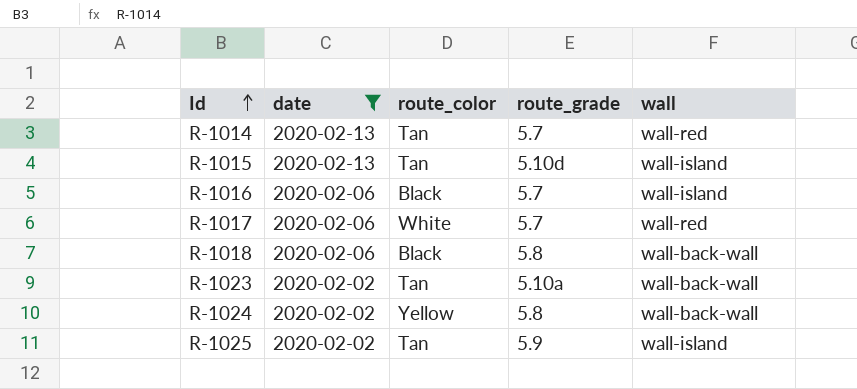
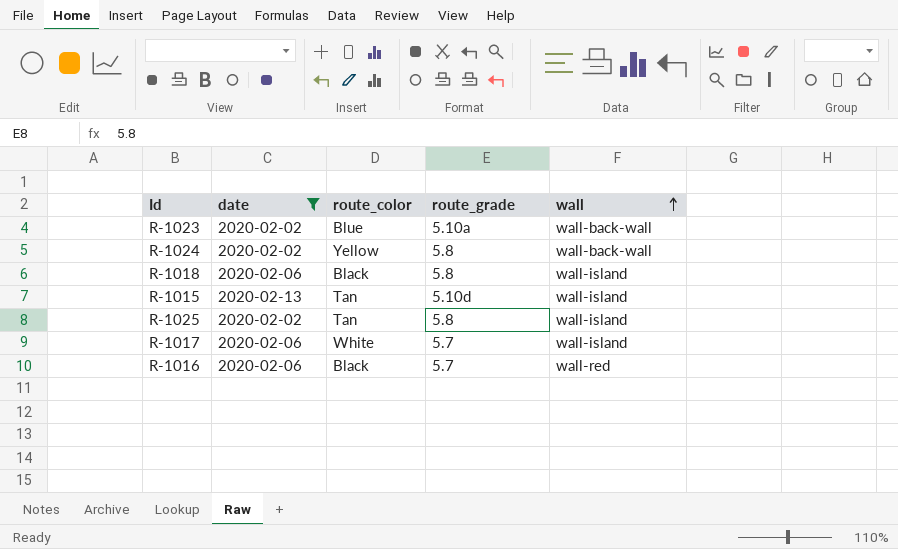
row order: Id ascending -> wall ascending
row R-1014: 2020-02-13 | Tan | 5.7 | wall-red -> none
R-1023 | route_color: Tan -> Blue
R-1018 | wall: wall-back-wall -> wall-island
R-1025 | route_grade: 5.9 -> 5.8
R-1017 | wall: wall-red -> wall-island
R-1016 | wall: wall-island -> wall-red

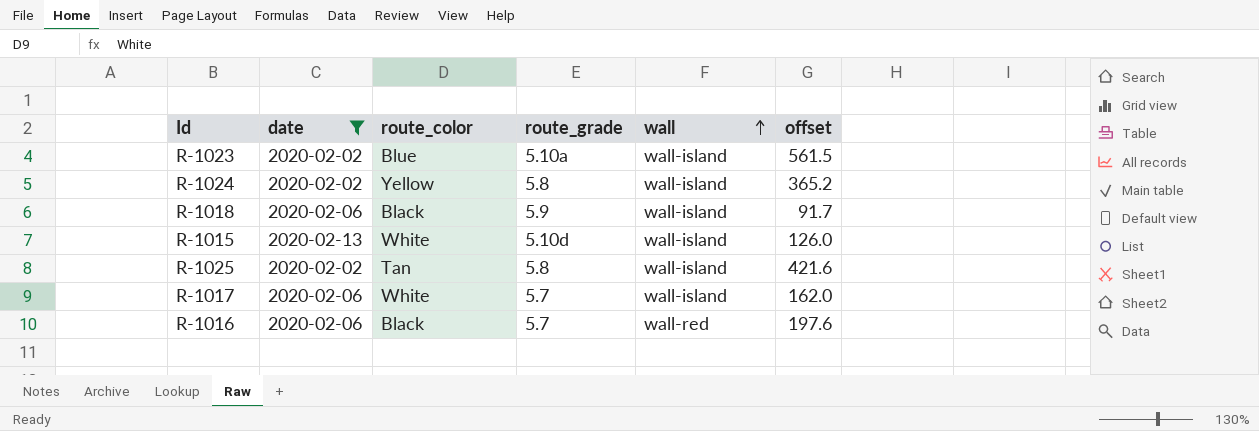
column offset | position: none -> 6
R-1023 | wall: wall-back-wall -> wall-island
R-1024 | wall: wall-back-wall -> wall-island
R-1018 | route_grade: 5.8 -> 5.9
R-1015 | route_color: Tan -> White

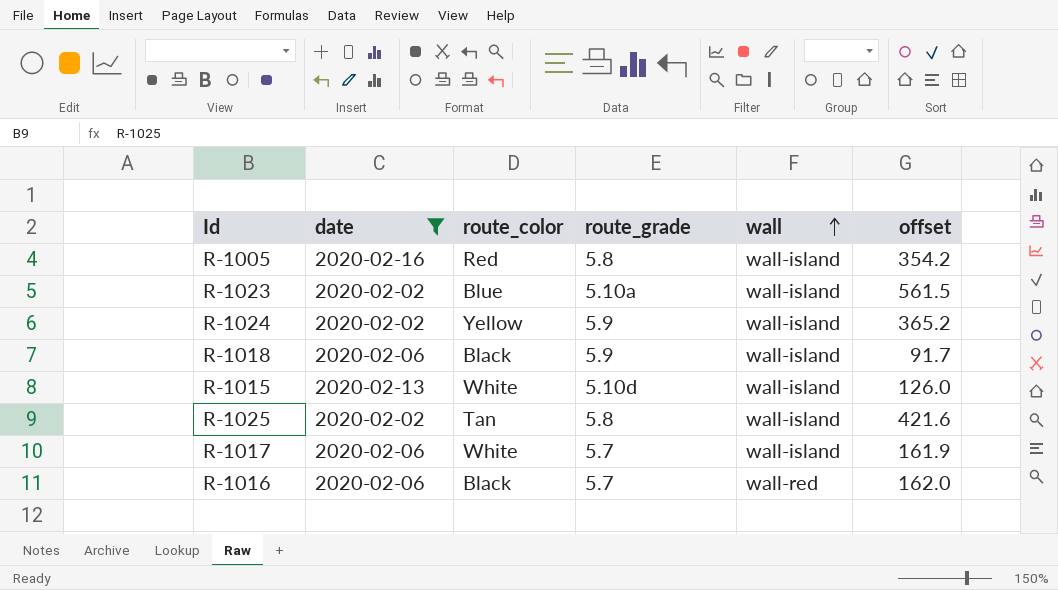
row R-1005: none -> 2020-02-16 | Red | 5.8 | wall-island | 354.2
R-1024 | route_grade: 5.8 -> 5.9
R-1017 | offset: 162.0 -> 161.9
R-1016 | offset: 197.6 -> 162.0

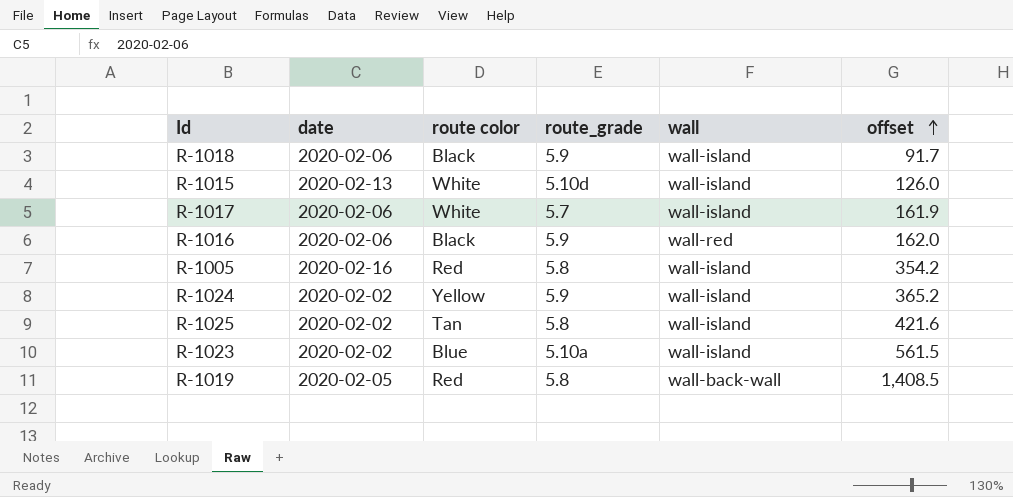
filter: date != 2020-02-05 -> none
row order: wall ascending -> offset ascending
column name: route_color -> route color
R-1016 | route_grade: 5.7 -> 5.9

